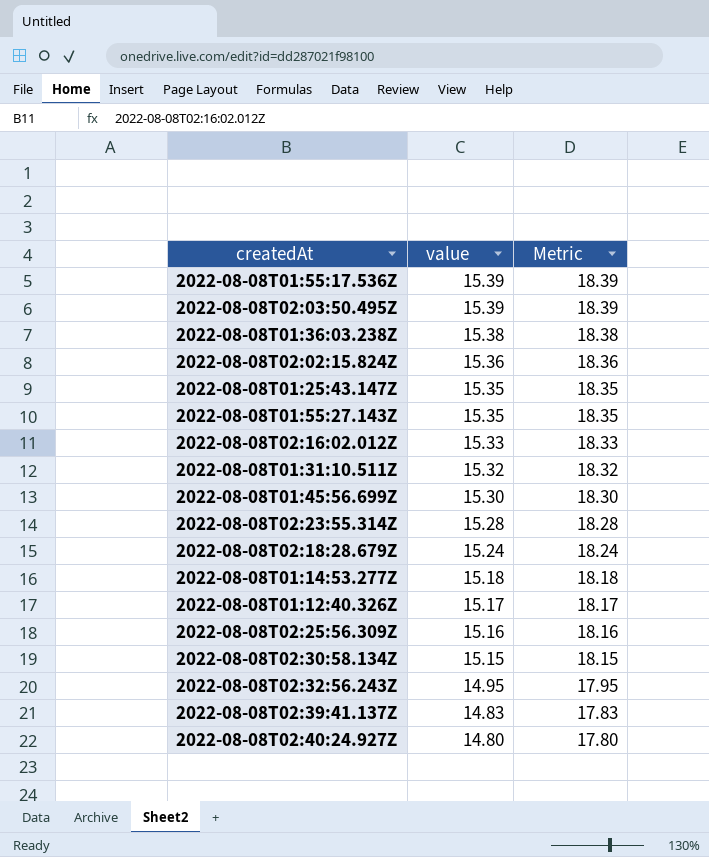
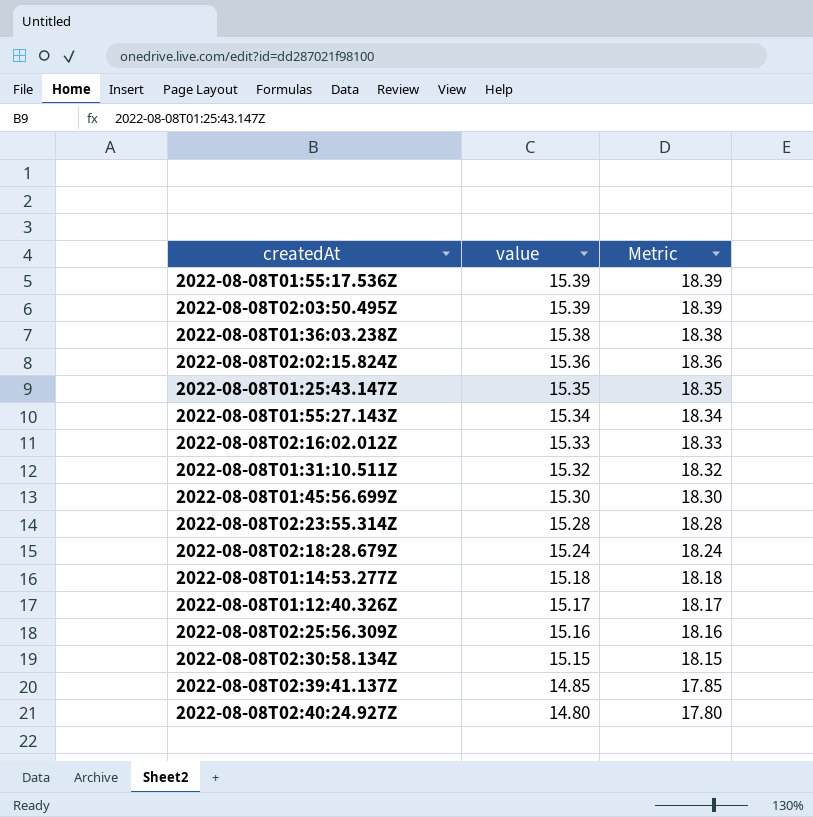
row 2022-08-08T02:32:56.243Z: 14.95 | 17.95 -> none
2022-08-08T01:55:27.143Z | value: 15.35 -> 15.34
2022-08-08T01:55:27.143Z | Metric: 18.35 -> 18.34
2022-08-08T02:39:41.137Z | value: 14.83 -> 14.85
2022-08-08T02:39:41.137Z | Metric: 17.83 -> 17.85

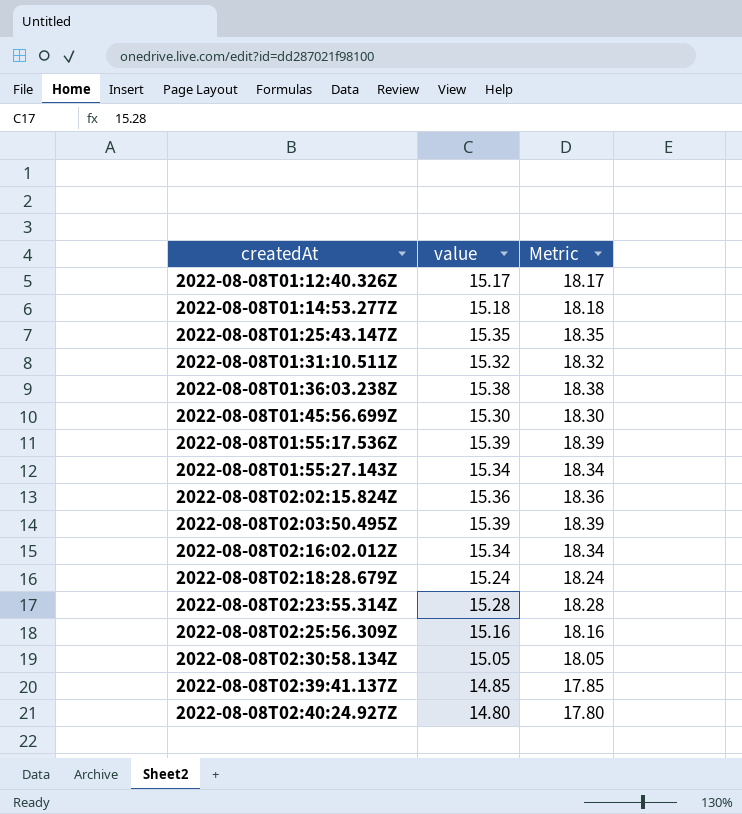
row order: value descending -> createdAt ascending
2022-08-08T02:16:02.012Z | value: 15.33 -> 15.34
2022-08-08T02:16:02.012Z | Metric: 18.33 -> 18.34
2022-08-08T02:30:58.134Z | value: 15.15 -> 15.05
2022-08-08T02:30:58.134Z | Metric: 18.15 -> 18.05

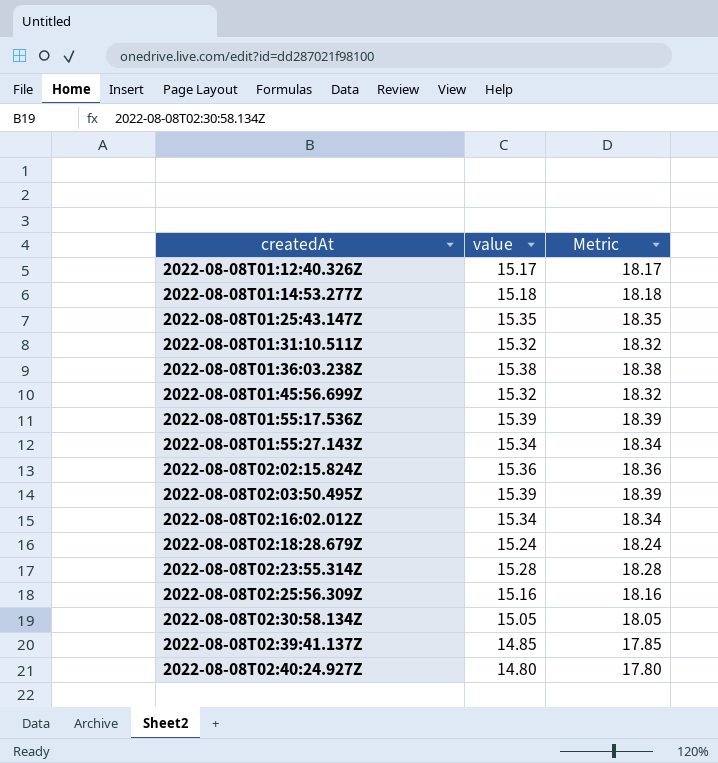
2022-08-08T01:45:56.699Z | value: 15.30 -> 15.32
2022-08-08T01:45:56.699Z | Metric: 18.30 -> 18.32

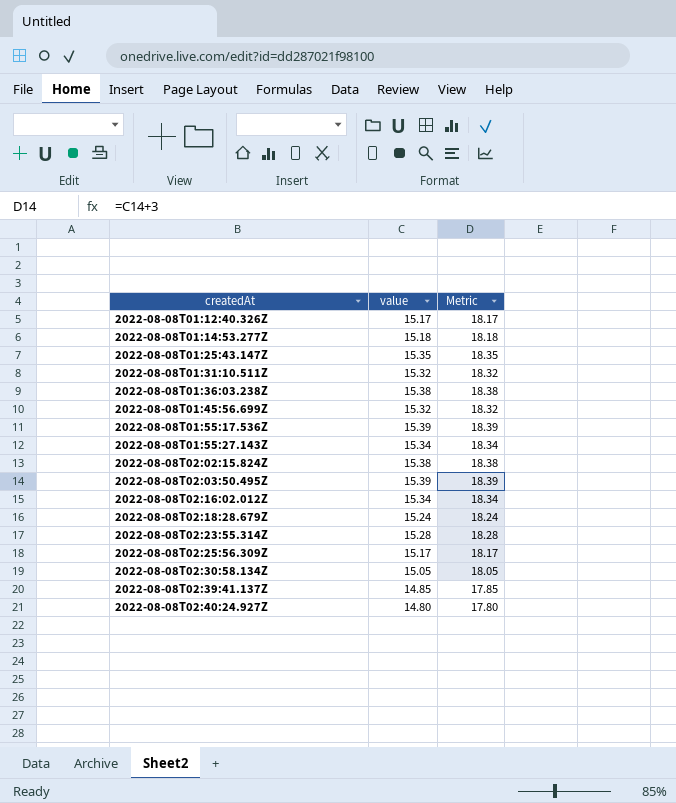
2022-08-08T02:02:15.824Z | value: 15.36 -> 15.38
2022-08-08T02:02:15.824Z | Metric: 18.36 -> 18.38
2022-08-08T02:25:56.309Z | value: 15.16 -> 15.17
2022-08-08T02:25:56.309Z | Metric: 18.16 -> 18.17

